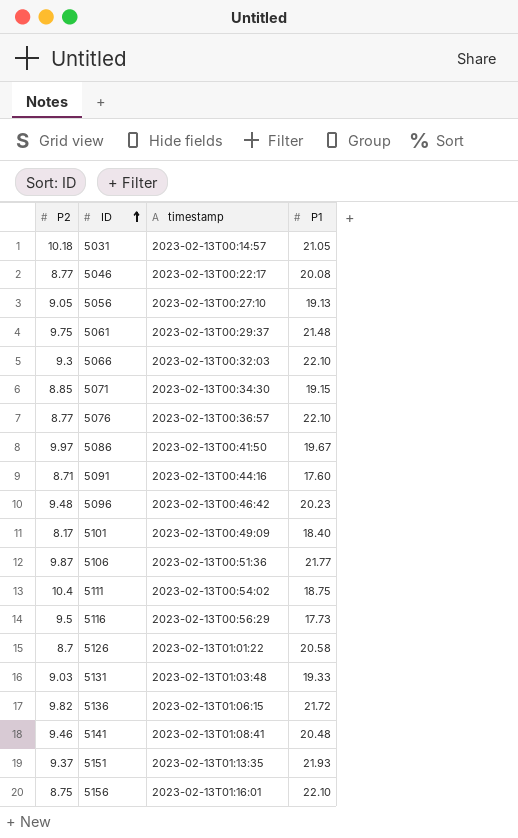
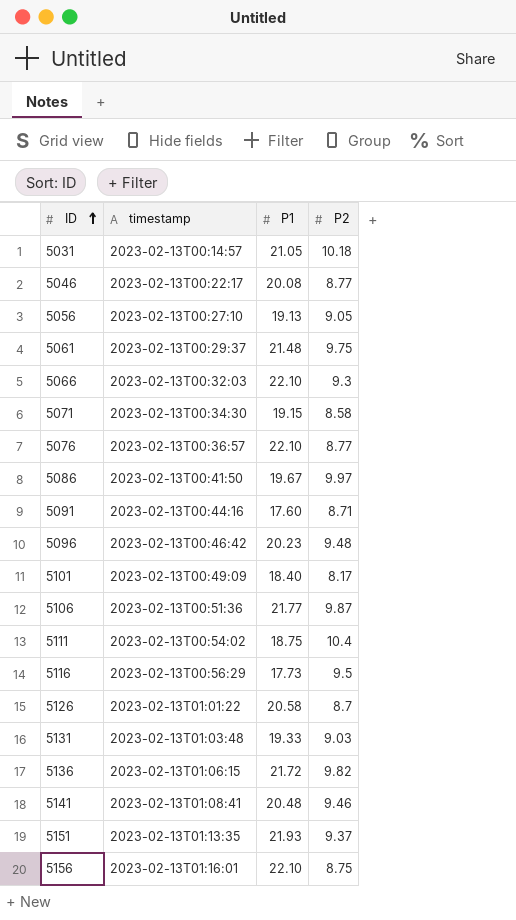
column P2 | position: 1 -> 4
5071 | P2: 8.85 -> 8.58

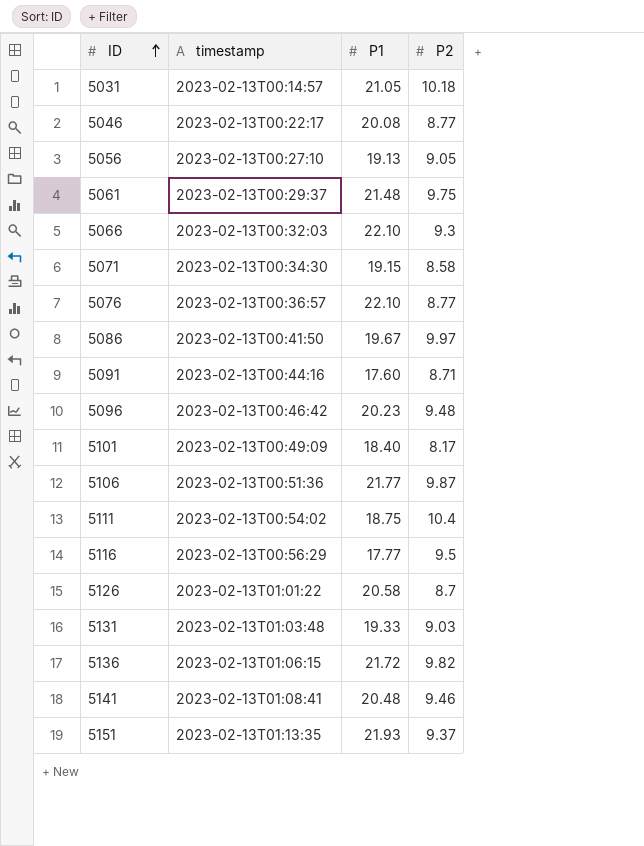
row 5156: 2023-02-13T01:16:01 | 22.10 | 8.75 -> none
5116 | P1: 17.73 -> 17.77

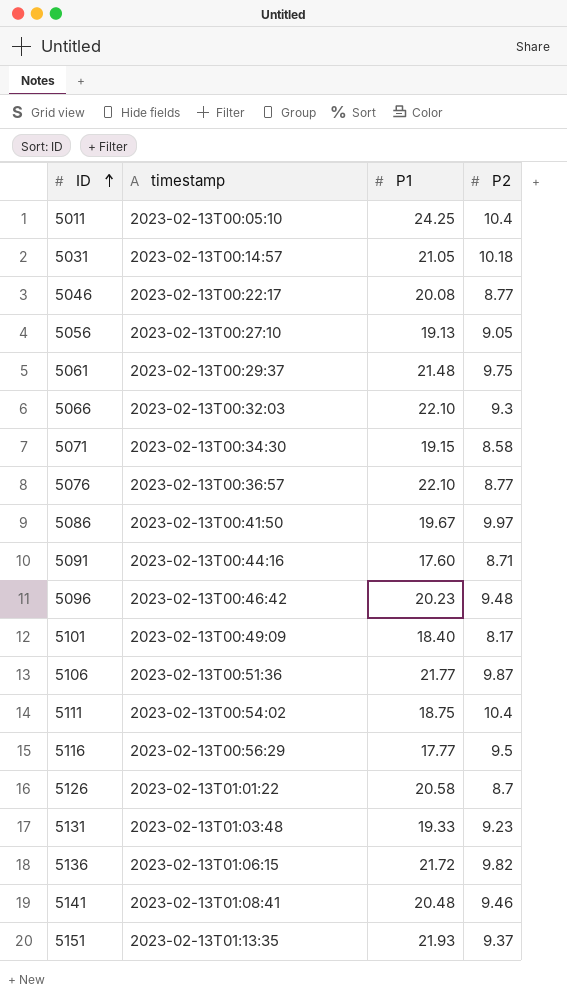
row 5011: none -> 2023-02-13T00:05:10 | 24.25 | 10.4
5131 | P2: 9.03 -> 9.23

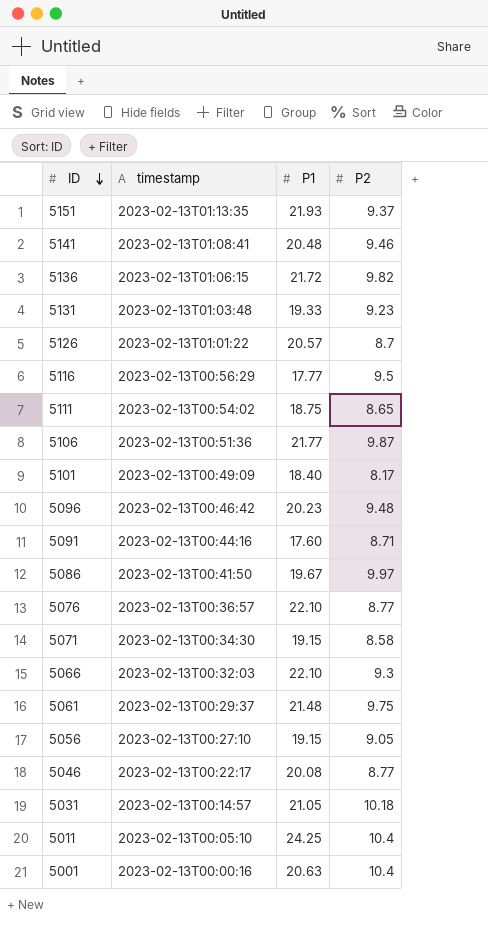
row order: ID ascending -> ID descending
5126 | P1: 20.58 -> 20.57
5111 | P2: 10.4 -> 8.65
5056 | P1: 19.13 -> 19.15
row 5001: none -> 2023-02-13T00:00:16 | 20.63 | 10.4

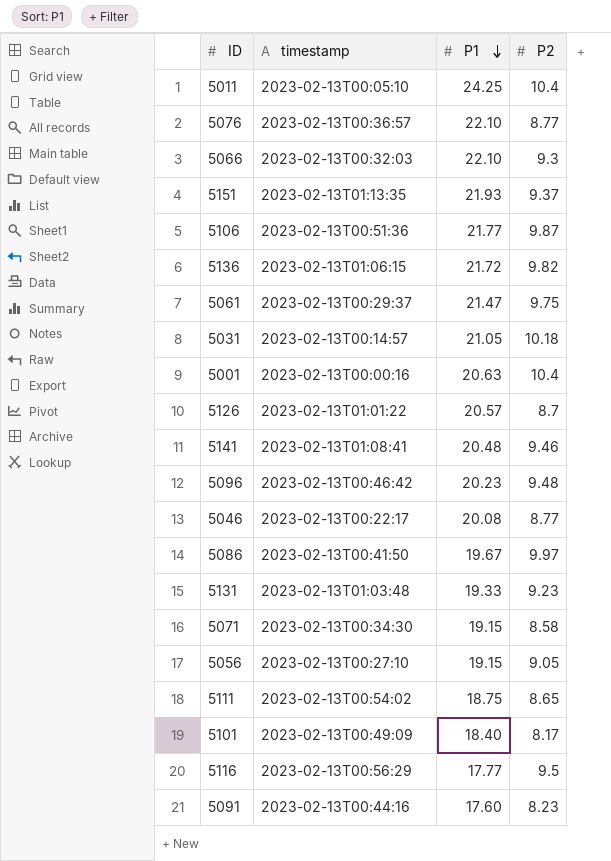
row order: ID descending -> P1 descending
5061 | P1: 21.48 -> 21.47
5091 | P2: 8.71 -> 8.23

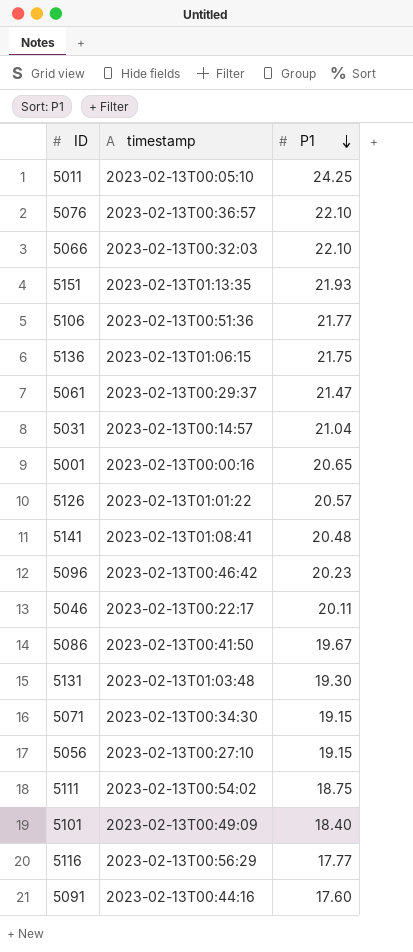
column P2 | position: 4 -> none
5136 | P1: 21.72 -> 21.75
5031 | P1: 21.05 -> 21.04
5001 | P1: 20.63 -> 20.65
5046 | P1: 20.08 -> 20.11
5131 | P1: 19.33 -> 19.30

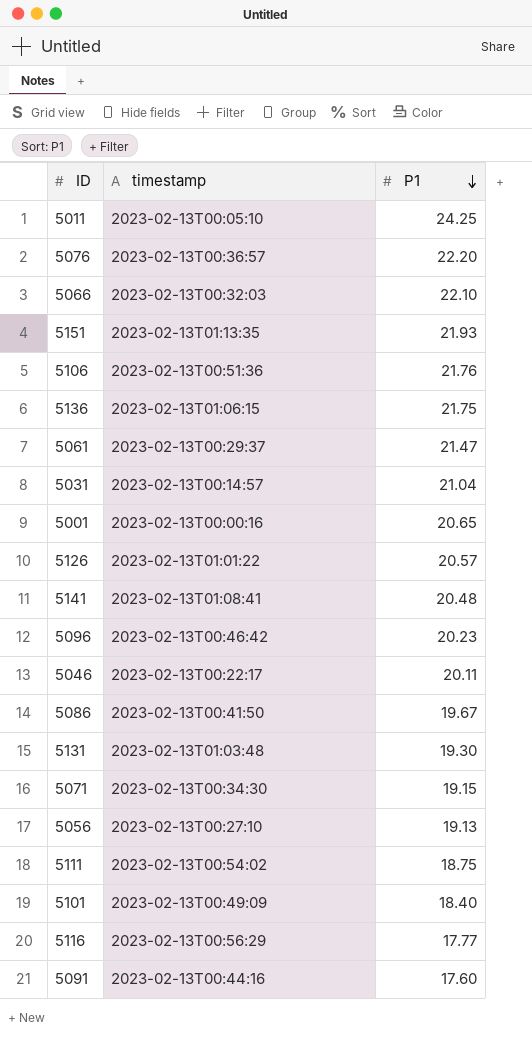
5076 | P1: 22.10 -> 22.20
5106 | P1: 21.77 -> 21.76
5056 | P1: 19.15 -> 19.13

